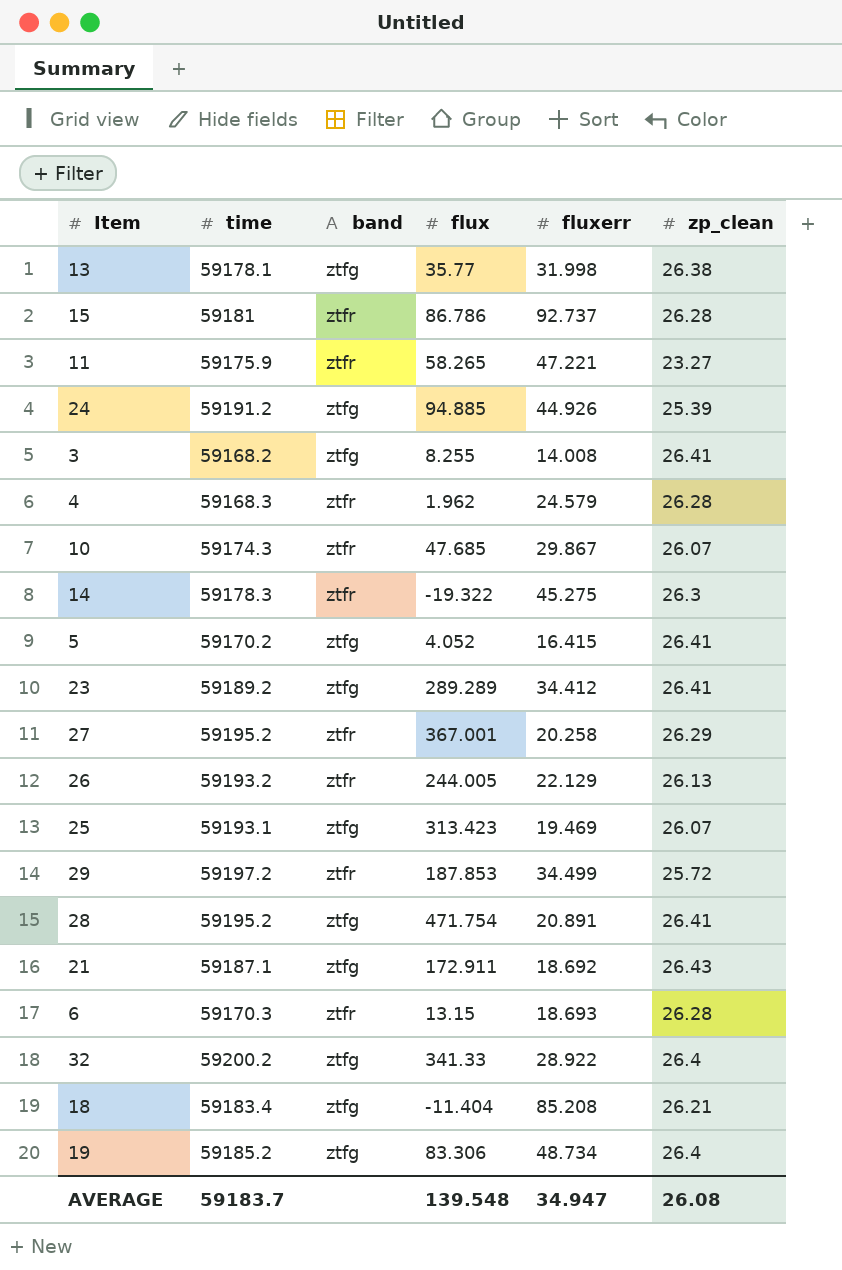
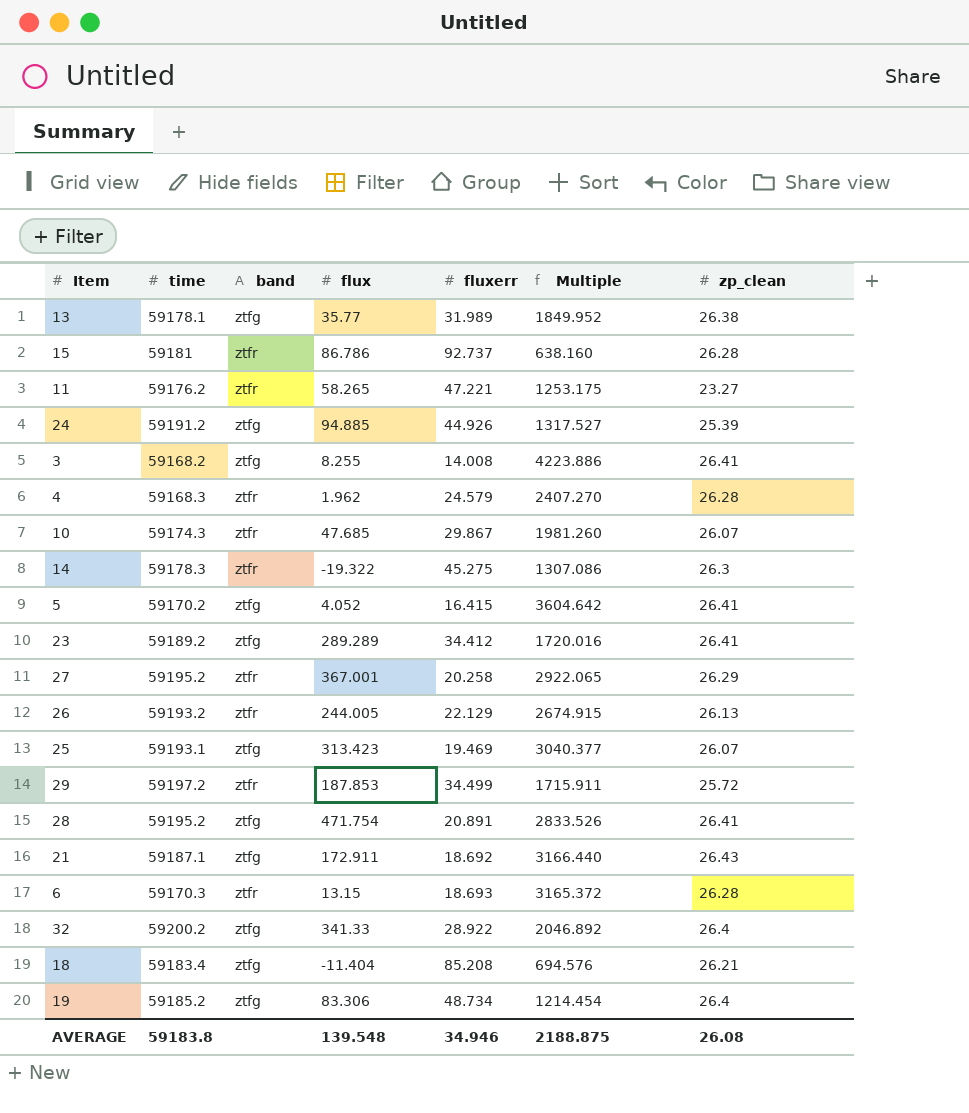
column Multiple | formula: none -> [time] / [fluxerr]
13 | fluxerr: 31.998 -> 31.989
11 | time: 59175.9 -> 59176.2
AVERAGE | time: 59183.7 -> 59183.8
AVERAGE | fluxerr: 34.947 -> 34.946

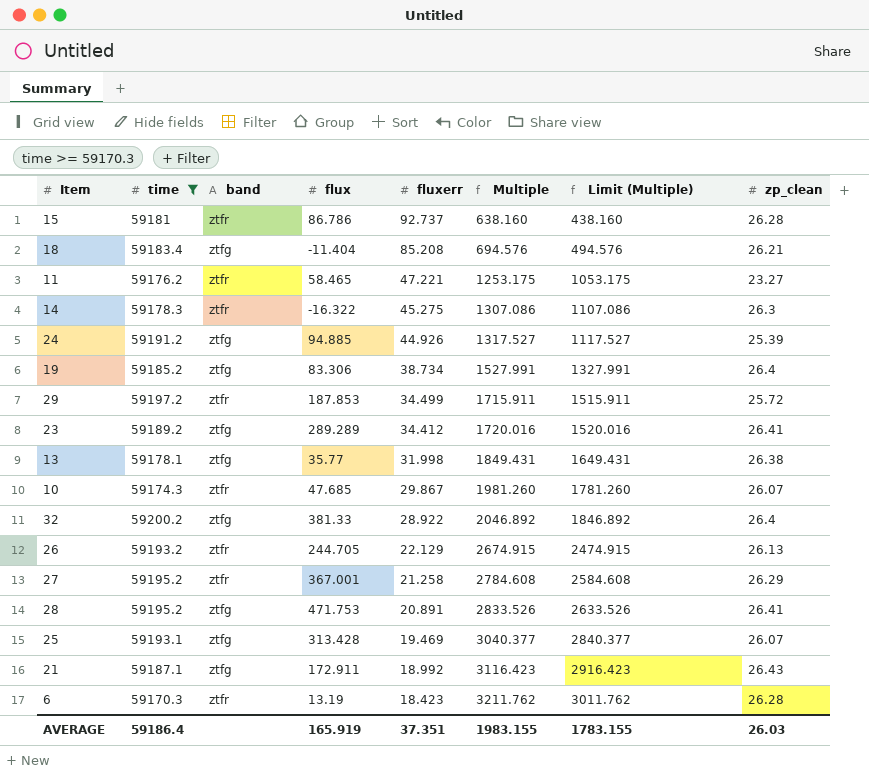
filter: none -> time >= 59170.3
row order: none -> fluxerr descending
column Limit (Multiple) | formula: none -> [Multiple] - 200
11 | flux: 58.265 -> 58.465
14 | flux: -19.322 -> -16.322
19 | fluxerr: 48.734 -> 38.734
19 | Multiple: 1214.454 -> 1527.991
13 | fluxerr: 31.989 -> 31.998
13 | Multiple: 1849.952 -> 1849.431
32 | flux: 341.33 -> 381.33
26 | flux: 244.005 -> 244.705
27 | fluxerr: 20.258 -> 21.258
27 | Multiple: 2922.065 -> 2784.608
28 | flux: 471.754 -> 471.753
25 | flux: 313.423 -> 313.428
21 | fluxerr: 18.692 -> 18.992
21 | Multiple: 3166.440 -> 3116.423
6 | flux: 13.15 -> 13.19
6 | fluxerr: 18.693 -> 18.423
6 | Multiple: 3165.372 -> 3211.762
AVERAGE | time: 59183.8 -> 59186.4
AVERAGE | flux: 139.548 -> 165.919
AVERAGE | fluxerr: 34.946 -> 37.351
AVERAGE | Multiple: 2188.875 -> 1983.155
AVERAGE | zp_clean: 26.08 -> 26.03

